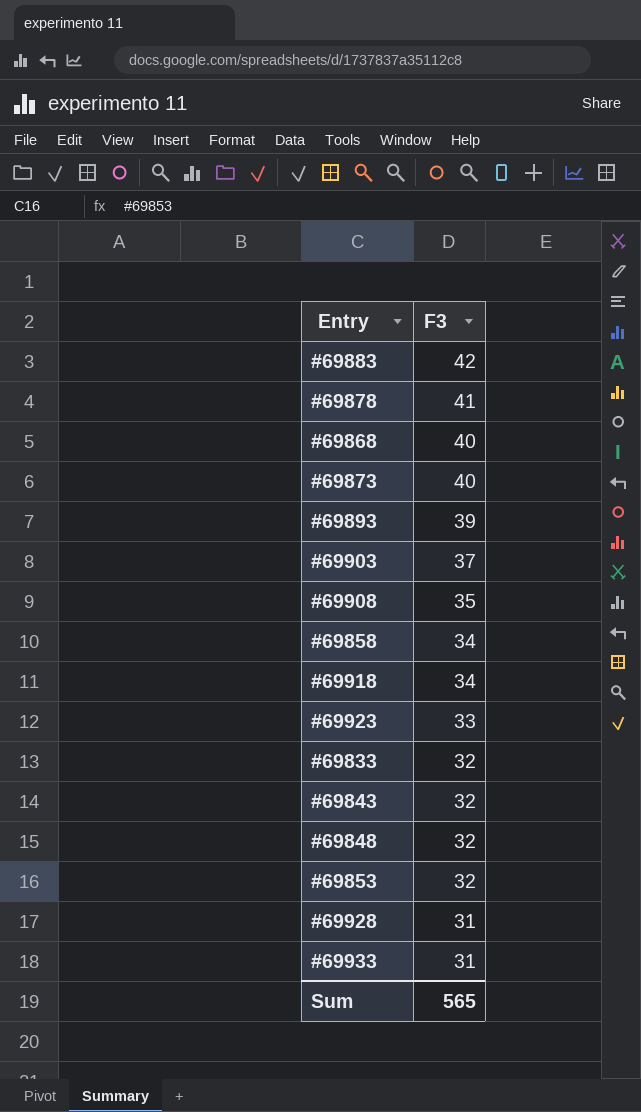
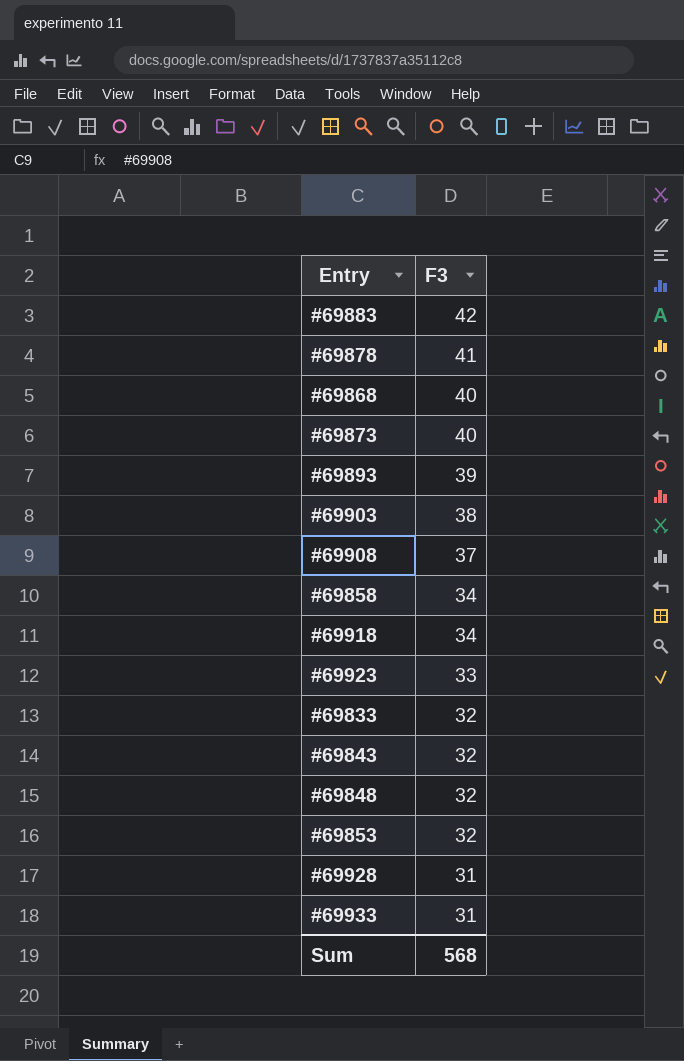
#69903 | F3: 37 -> 38
#69908 | F3: 35 -> 37
Sum | F3: 565 -> 568

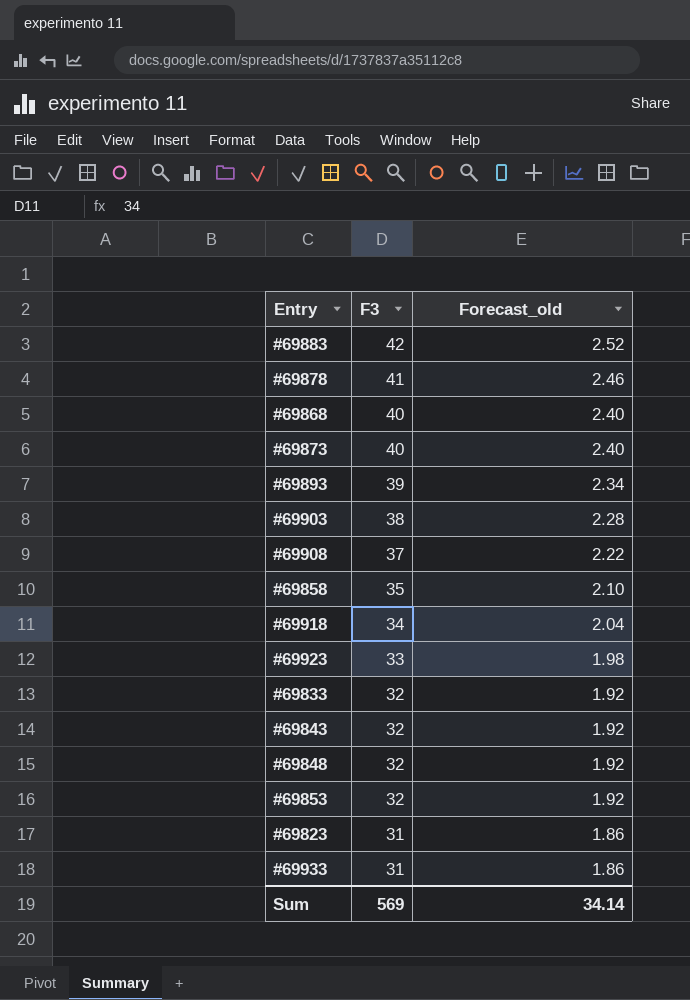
column Forecast_old | formula: none -> [F3] * 0.06
row #69928: 31 -> none
#69858 | F3: 34 -> 35
row #69823: none -> 31 | 1.86
Sum | F3: 568 -> 569

